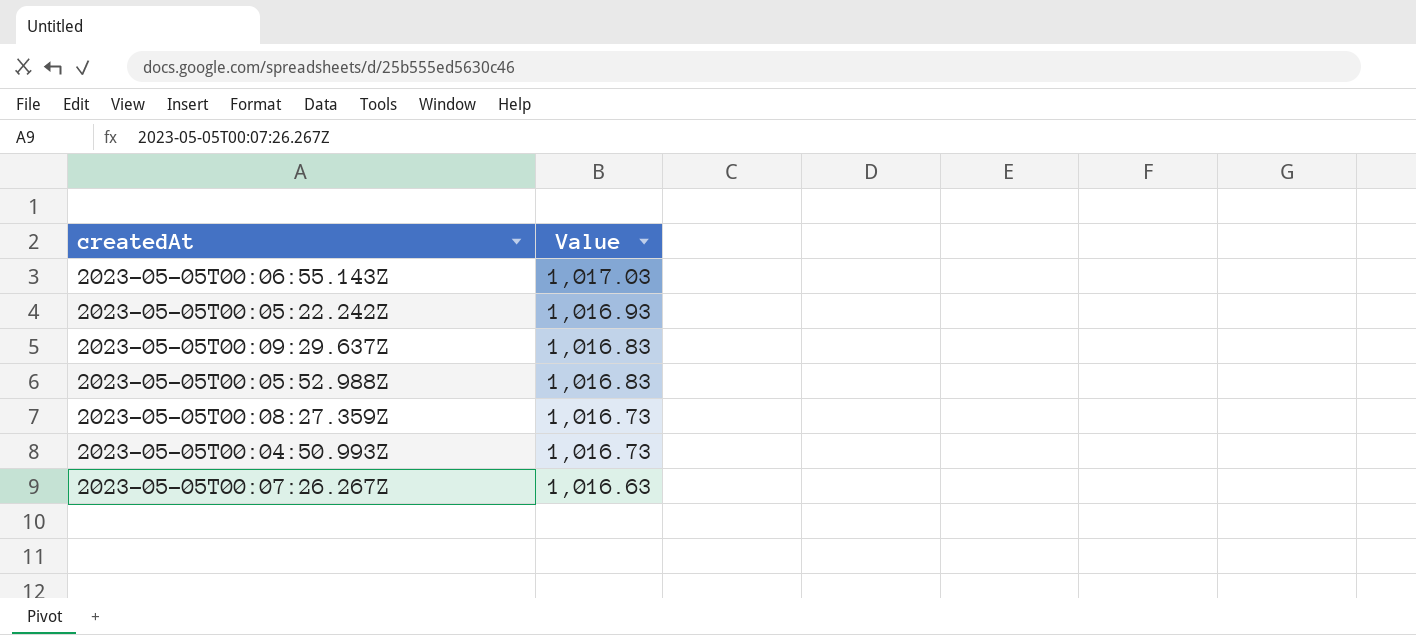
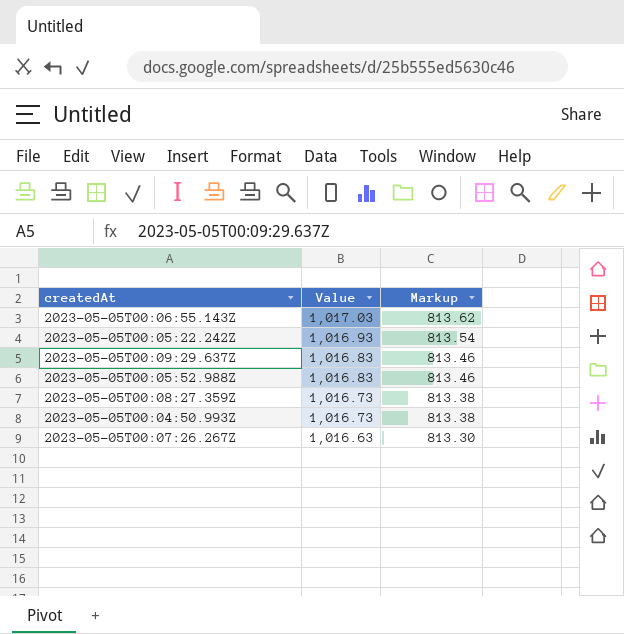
column Markup | formula: none -> [Value] * 0.8

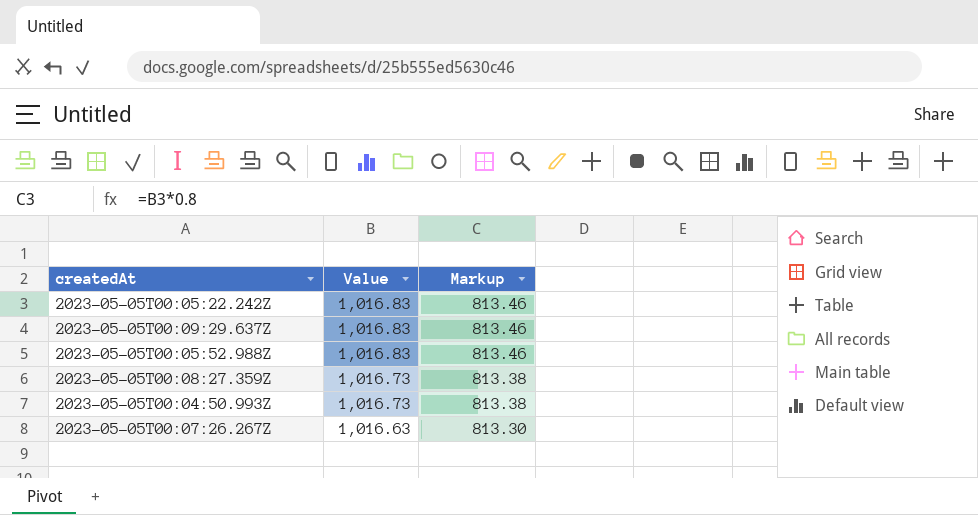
row 2023-05-05T00:06:55.143Z: 1,017.03 | 813.62 -> none
2023-05-05T00:05:22.242Z | Value: 1,016.93 -> 1,016.83
2023-05-05T00:05:22.242Z | Markup: 813.54 -> 813.46

